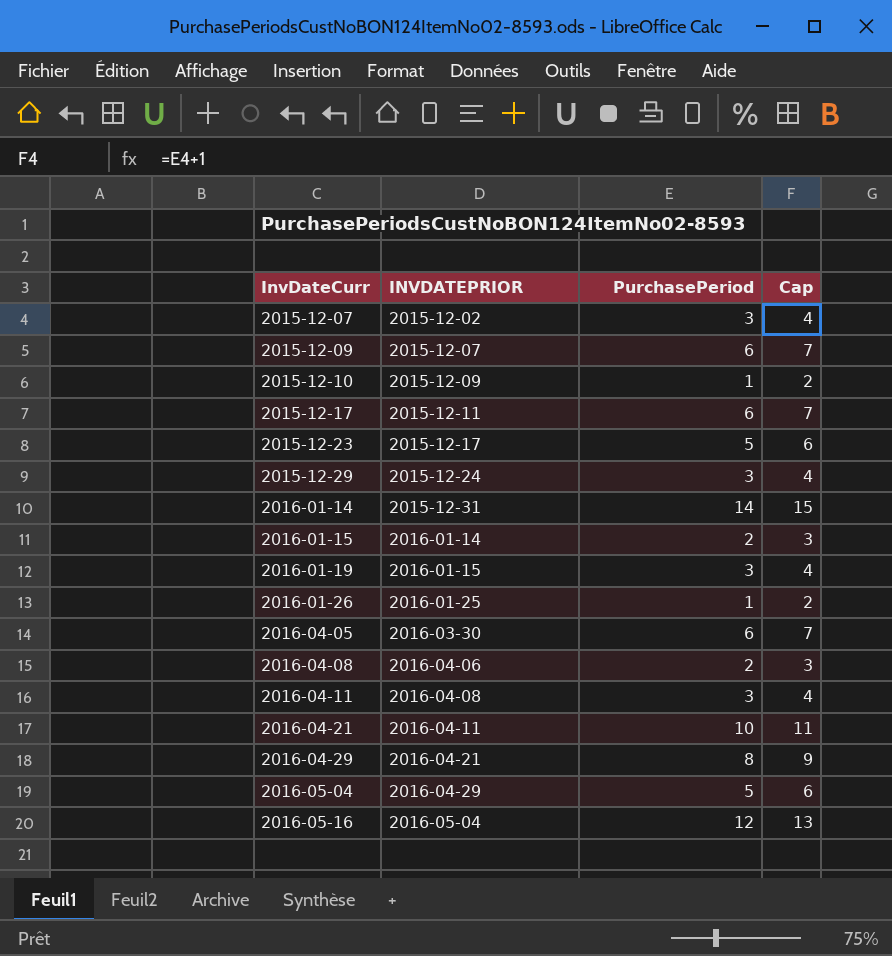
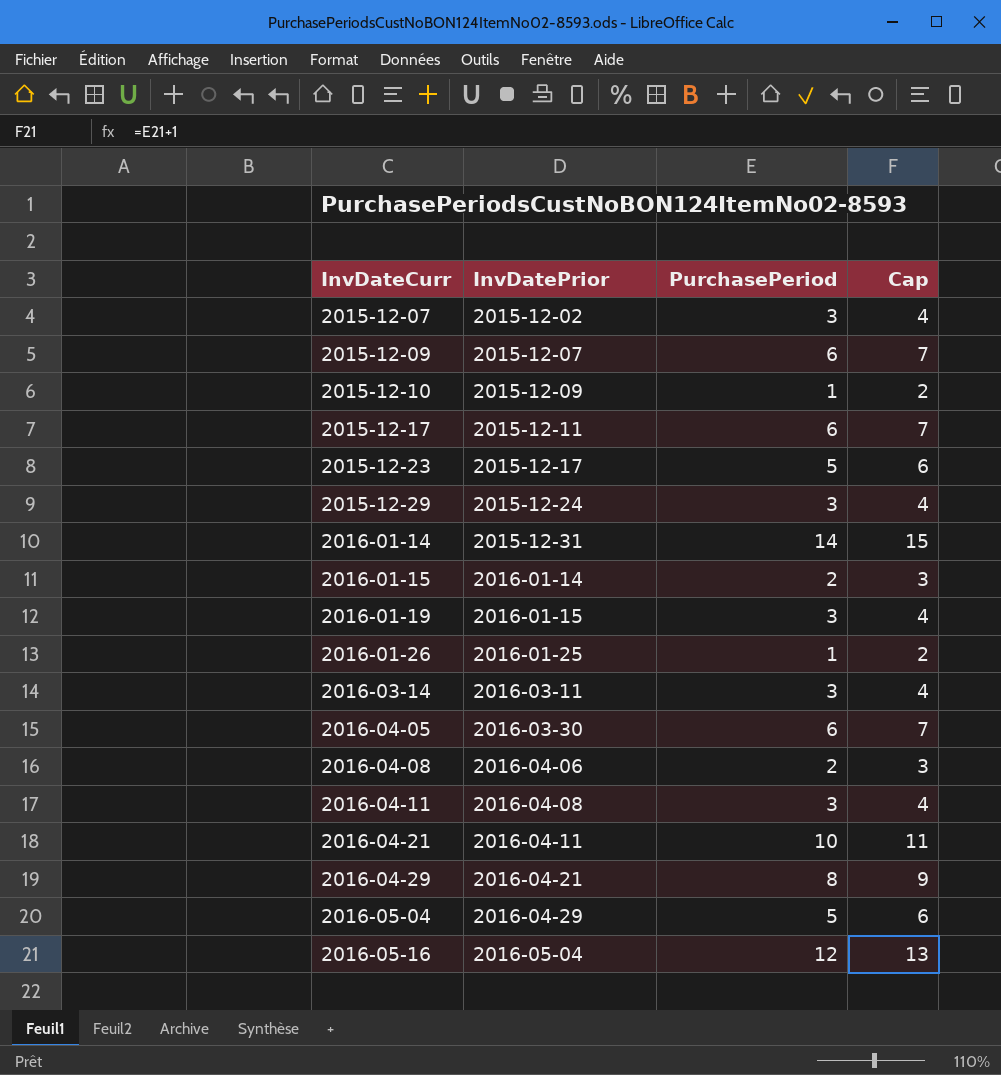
column name: INVDATEPRIOR -> InvDatePrior
row 2016-03-14: none -> 2016-03-11 | 3 | 4

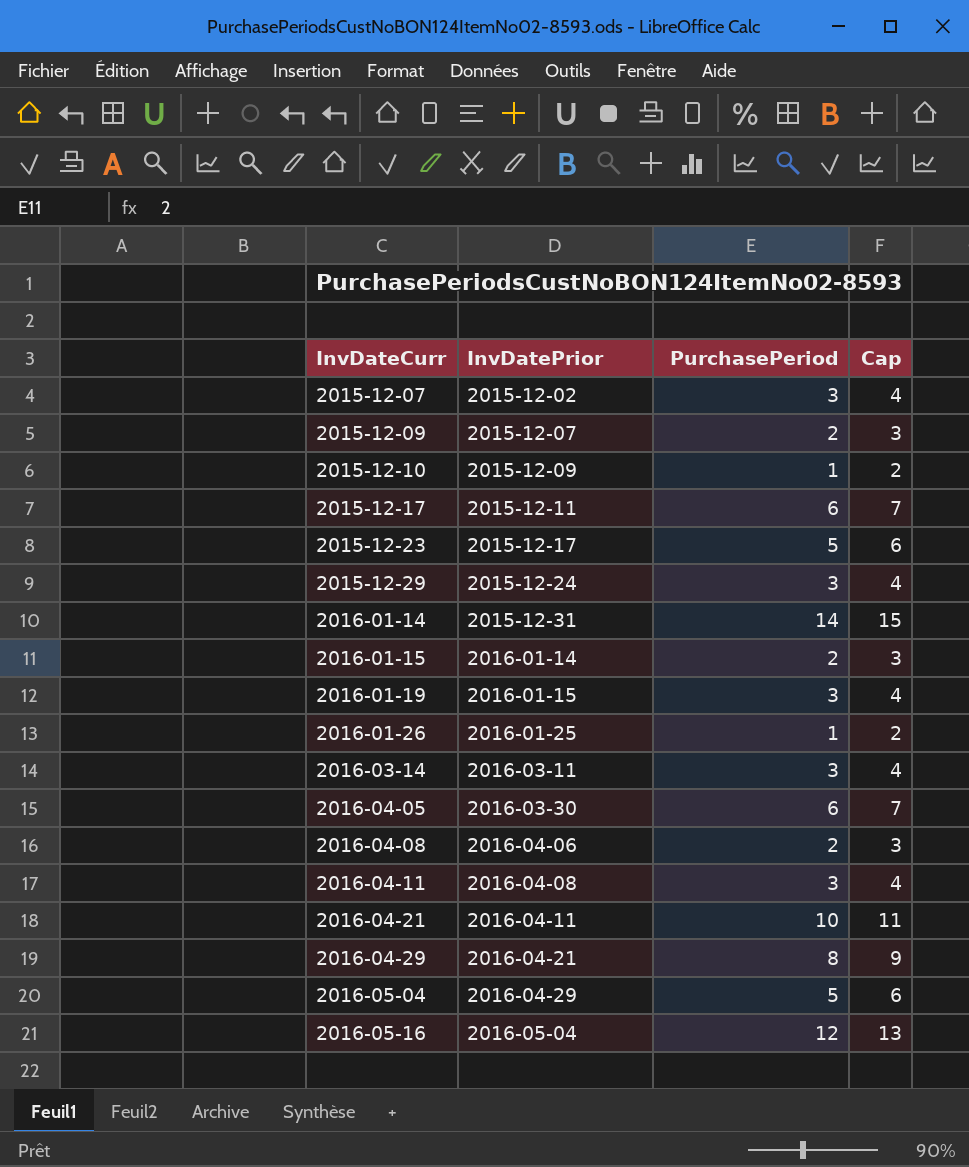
2015-12-09 | PurchasePeriod: 6 -> 2
2015-12-09 | Cap: 7 -> 3

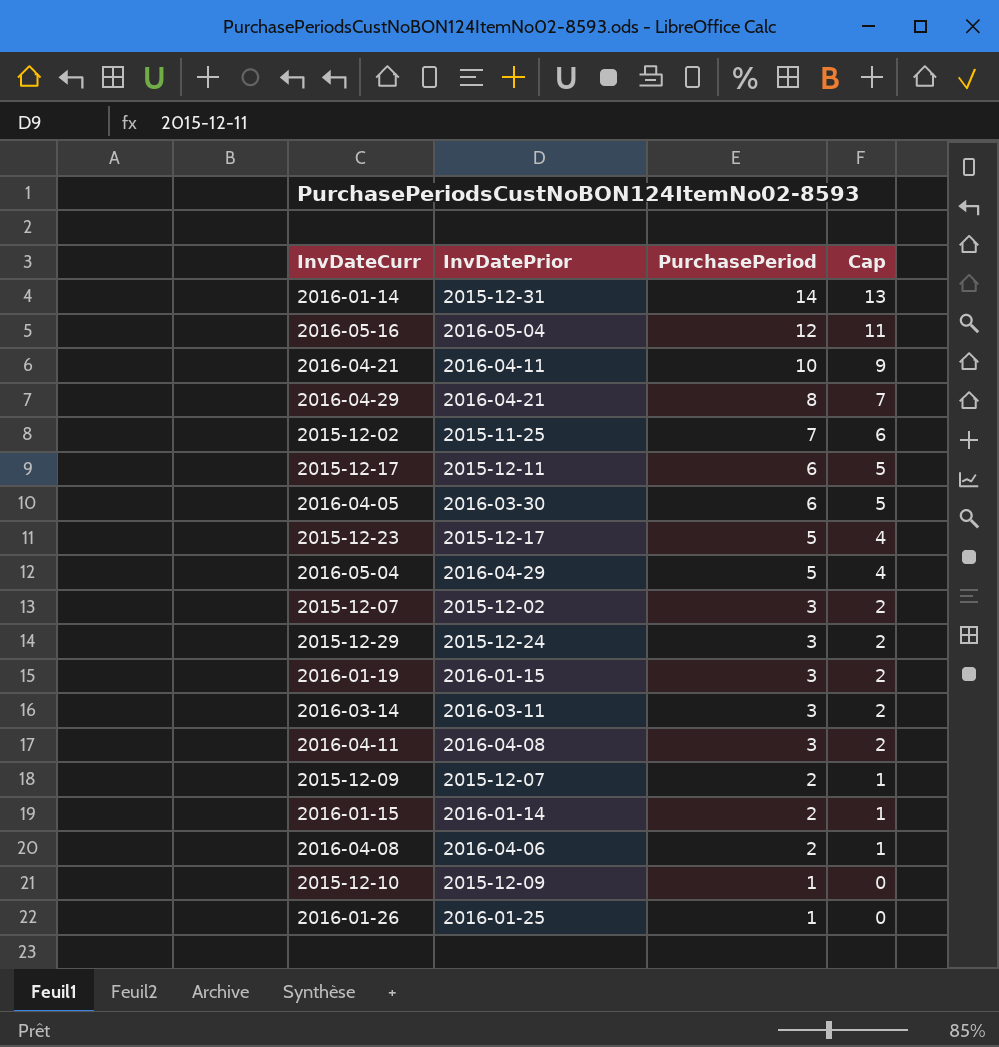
row order: InvDateCurr ascending -> PurchasePeriod descending
column Cap | formula: [PurchasePeriod] + 1 -> [PurchasePeriod] - 1
row 2015-12-02: none -> 2015-11-25 | 7 | 6

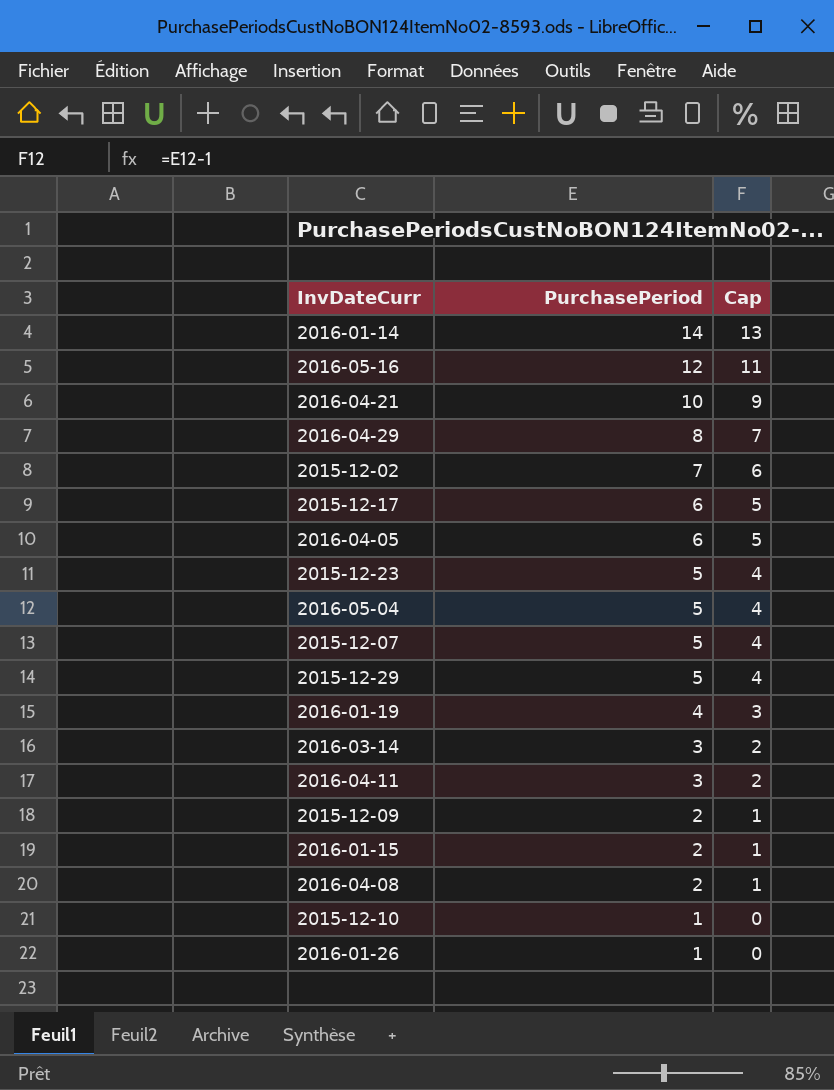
column InvDatePrior | position: 2 -> none
2015-12-07 | PurchasePeriod: 3 -> 5
2015-12-07 | Cap: 2 -> 4
2015-12-29 | PurchasePeriod: 3 -> 5
2015-12-29 | Cap: 2 -> 4
2016-01-19 | PurchasePeriod: 3 -> 4
2016-01-19 | Cap: 2 -> 3

